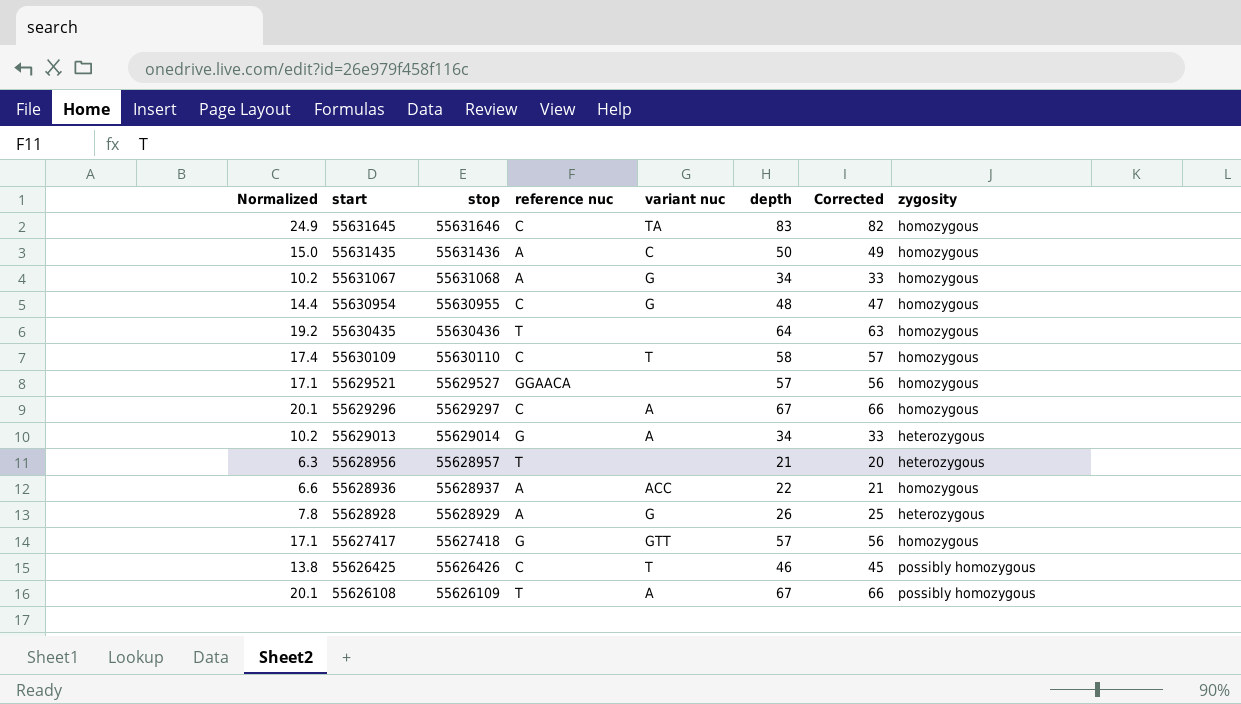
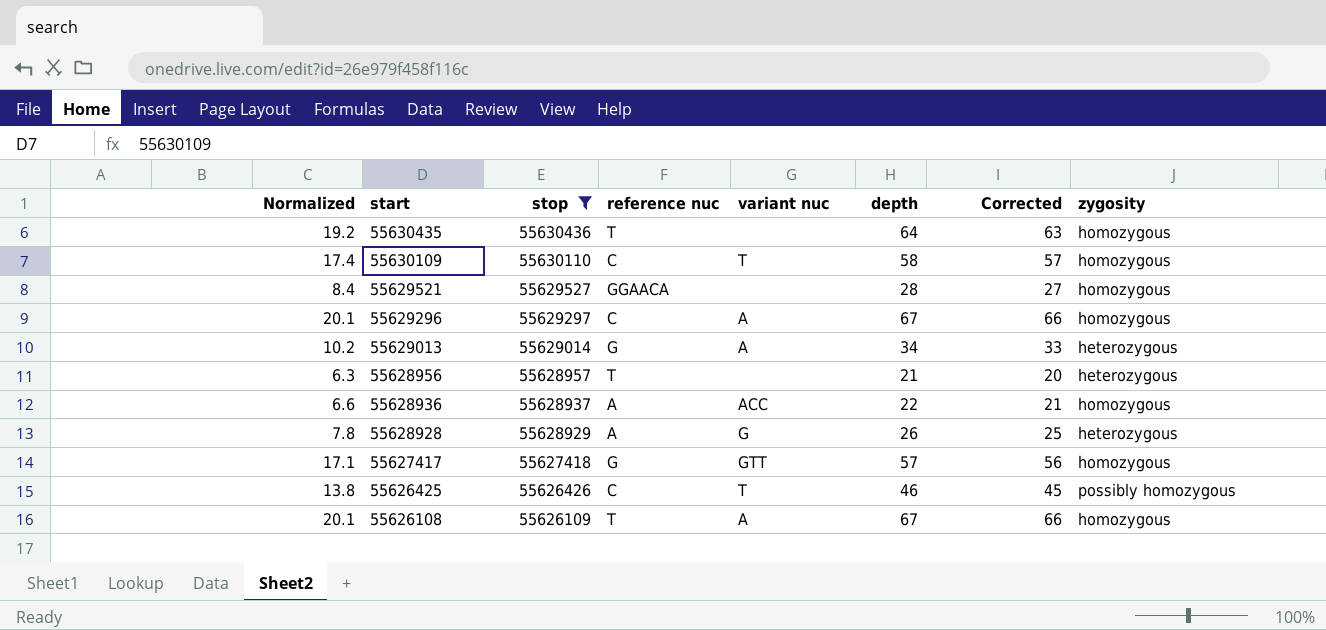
filter: none -> stop <= 55630436
55629521 | Normalized: 17.1 -> 8.4
55629521 | depth: 57 -> 28
55629521 | Corrected: 56 -> 27
55626108 | zygosity: possibly homozygous -> homozygous

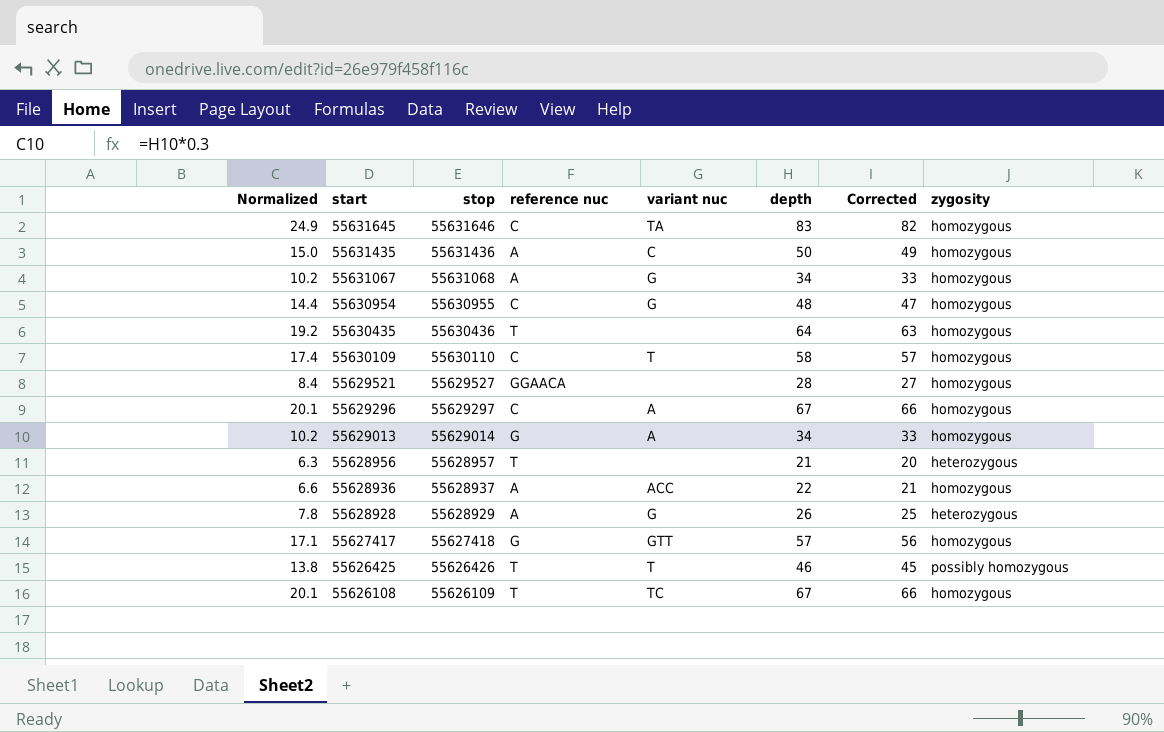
filter: stop <= 55630436 -> none
55629013 | zygosity: heterozygous -> homozygous
55626425 | reference nuc: C -> T
55626108 | variant nuc: A -> TC

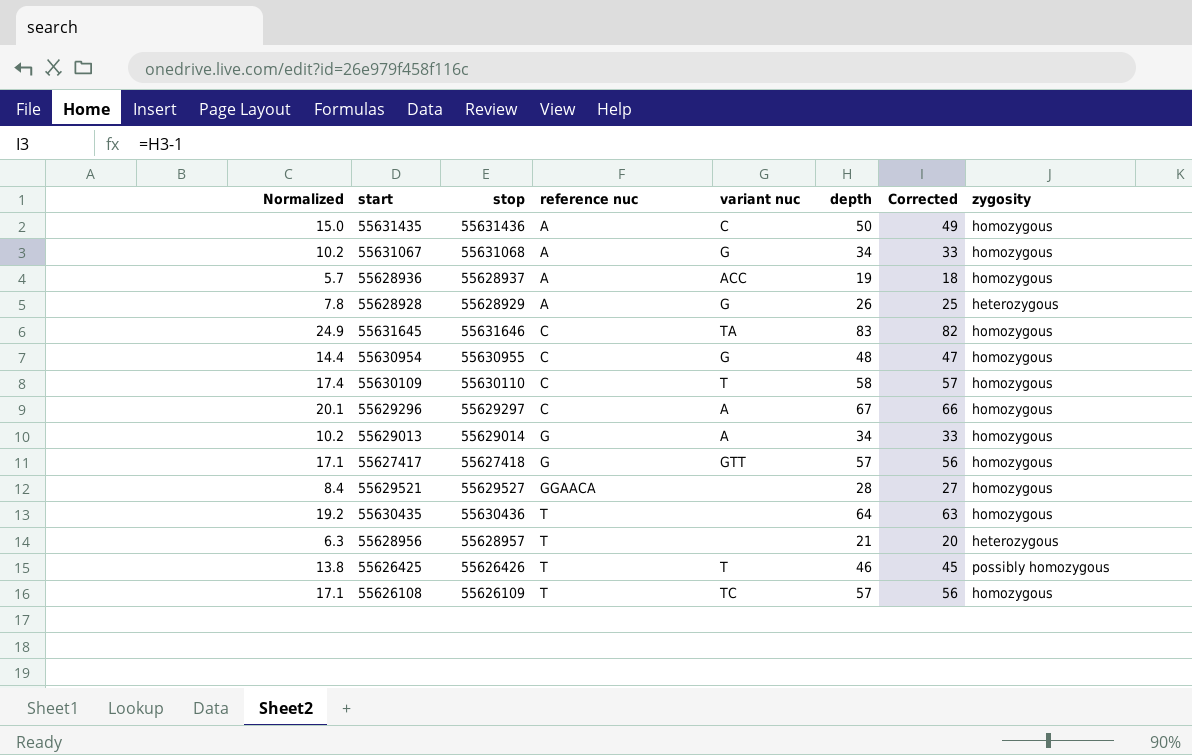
row order: start descending -> reference nuc ascending
55628936 | Normalized: 6.6 -> 5.7
55628936 | depth: 22 -> 19
55628936 | Corrected: 21 -> 18
55626108 | Normalized: 20.1 -> 17.1
55626108 | depth: 67 -> 57
55626108 | Corrected: 66 -> 56

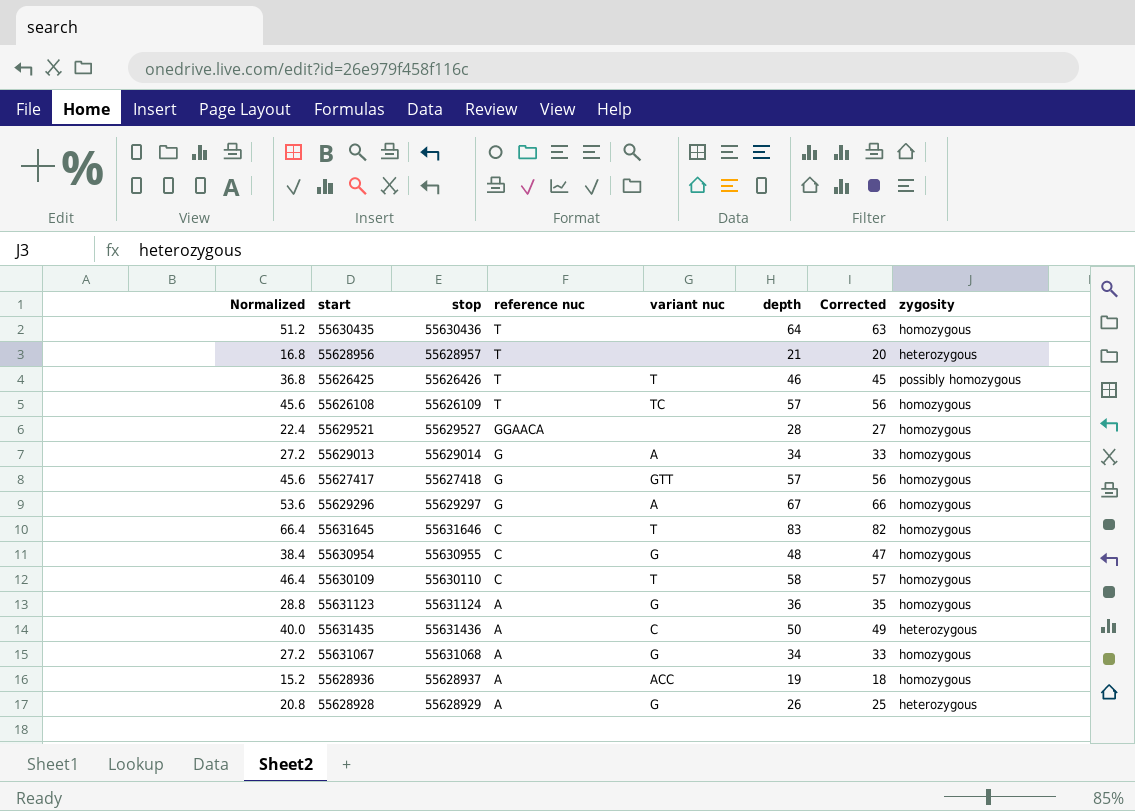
row order: reference nuc ascending -> reference nuc descending
column Normalized | formula: [depth] * 0.3 -> [depth] * 0.8
55629296 | reference nuc: C -> G
55631645 | variant nuc: TA -> T
row 55631123: none -> 28.8 | 55631124 | A | G | 36 | 35 | homozygous
55631435 | zygosity: homozygous -> heterozygous

